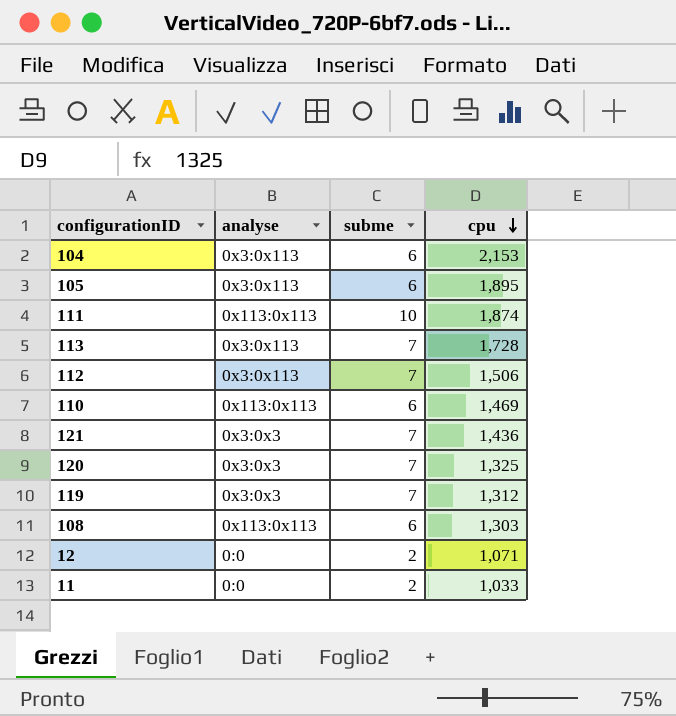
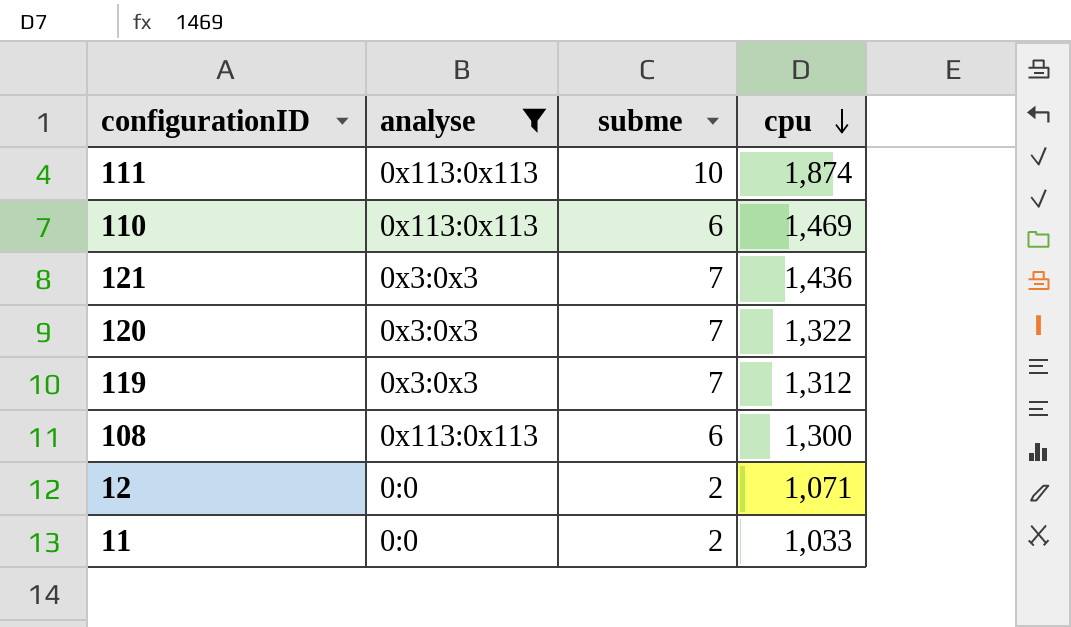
filter: none -> analyse != 0x3:0x113
120 | cpu: 1,325 -> 1,322
108 | cpu: 1,303 -> 1,300

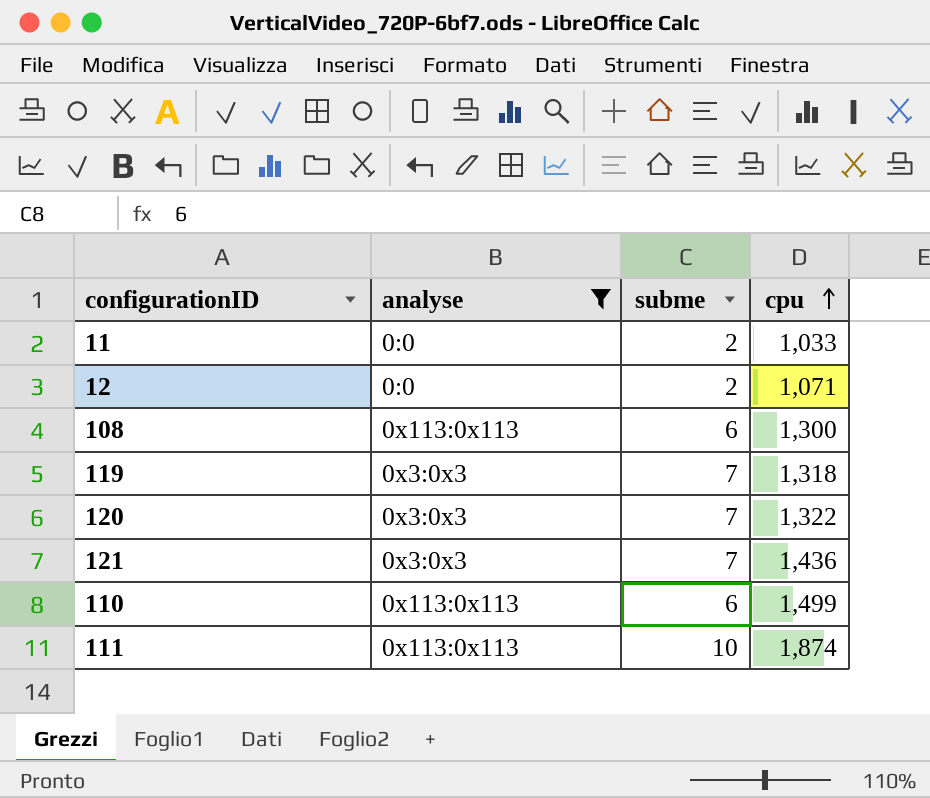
row order: cpu descending -> cpu ascending
119 | cpu: 1,312 -> 1,318
110 | cpu: 1,469 -> 1,499

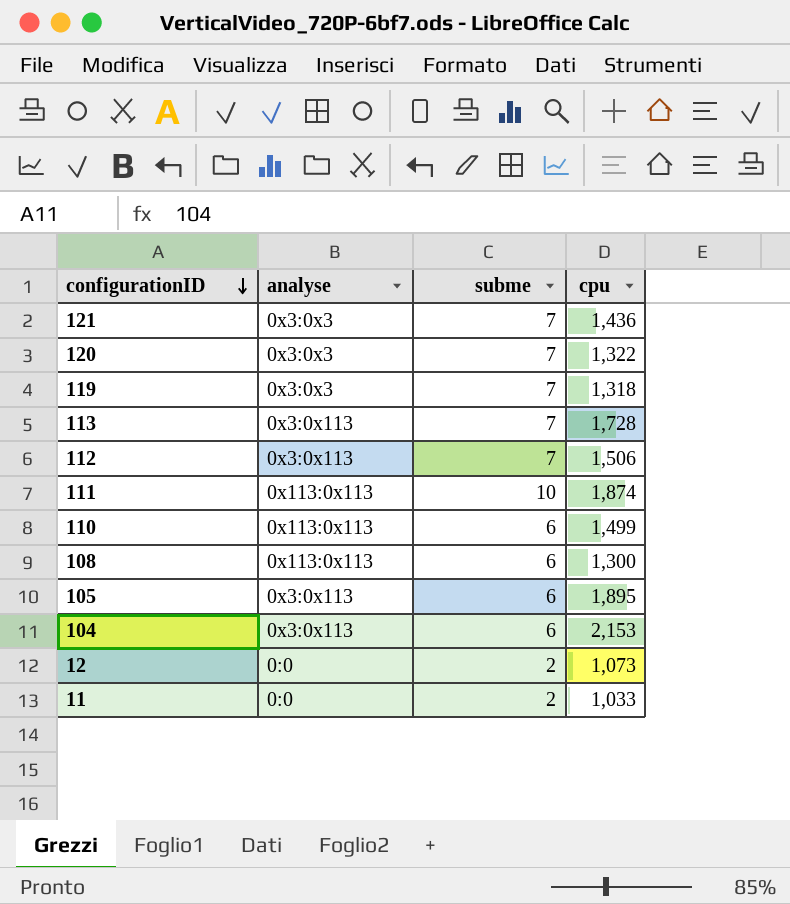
filter: analyse != 0x3:0x113 -> none
row order: cpu ascending -> configurationID descending
12 | cpu: 1,071 -> 1,073

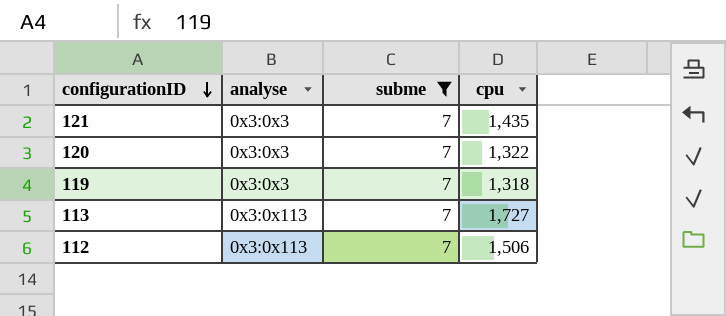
filter: none -> subme = 7
121 | cpu: 1,436 -> 1,435
113 | cpu: 1,728 -> 1,727

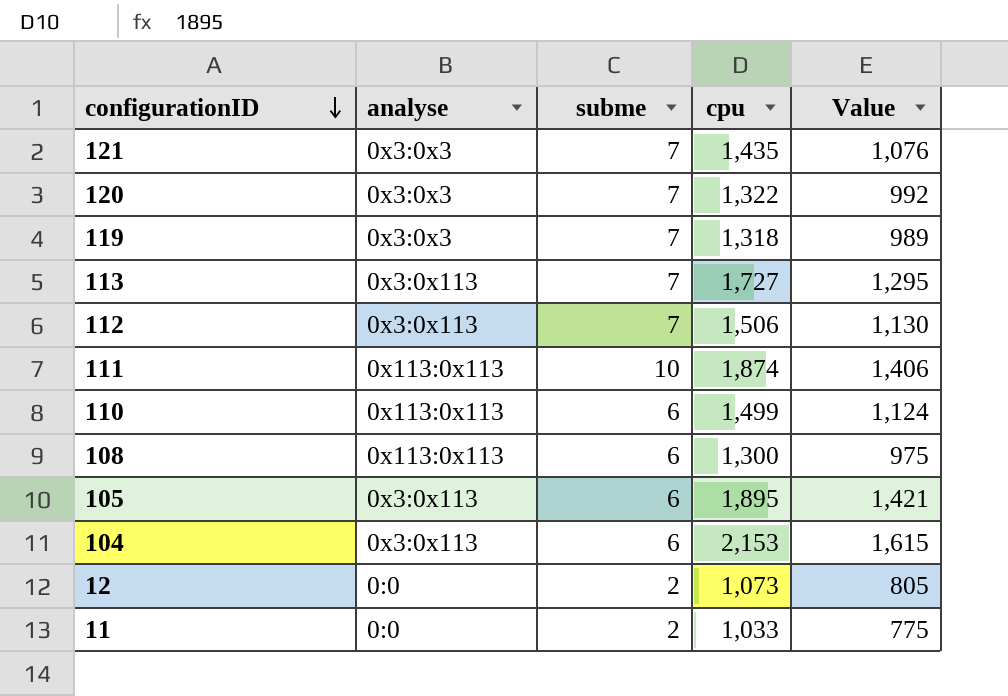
filter: subme = 7 -> none
column Value | formula: none -> [cpu] * 0.75

